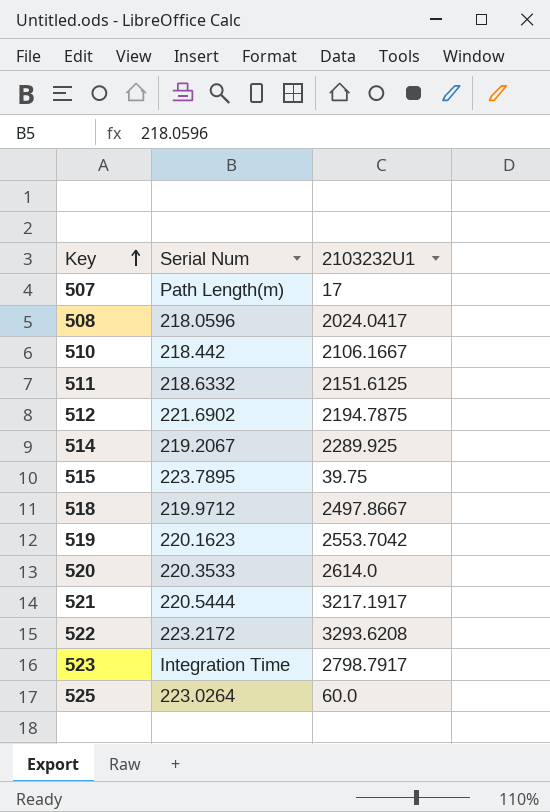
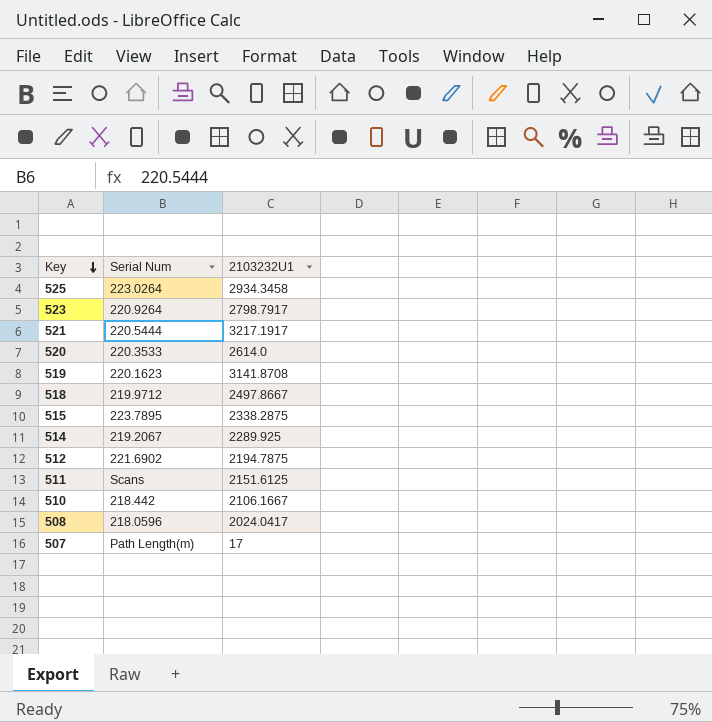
row order: Key ascending -> Key descending
row 522: 223.2172 | 3293.6208 -> none
525 | 2103232U1: 60.0 -> 2934.3458
523 | Serial Num: Integration Time -> 220.9264
519 | 2103232U1: 2553.7042 -> 3141.8708
515 | 2103232U1: 39.75 -> 2338.2875
511 | Serial Num: 218.6332 -> Scans

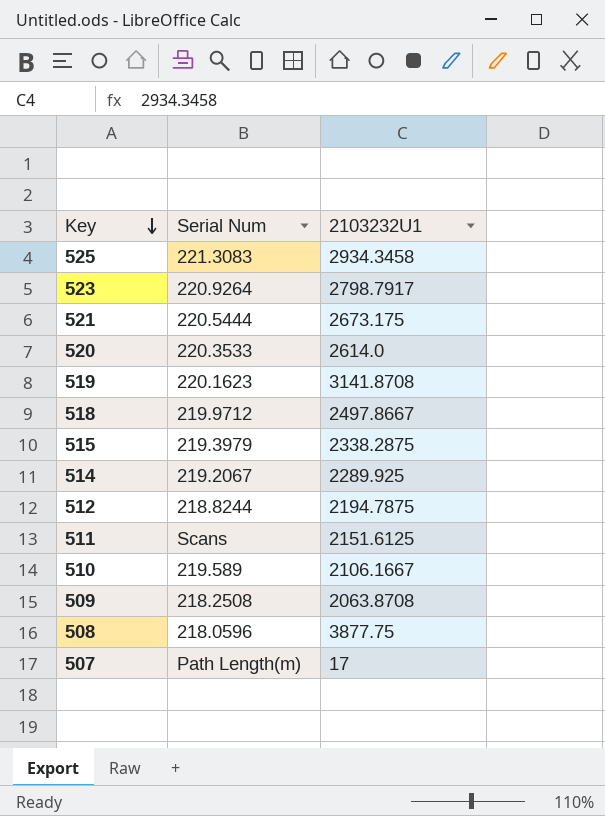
525 | Serial Num: 223.0264 -> 221.3083
521 | 2103232U1: 3217.1917 -> 2673.175
515 | Serial Num: 223.7895 -> 219.3979
512 | Serial Num: 221.6902 -> 218.8244
510 | Serial Num: 218.442 -> 219.589
row 509: none -> 218.2508 | 2063.8708
508 | 2103232U1: 2024.0417 -> 3877.75

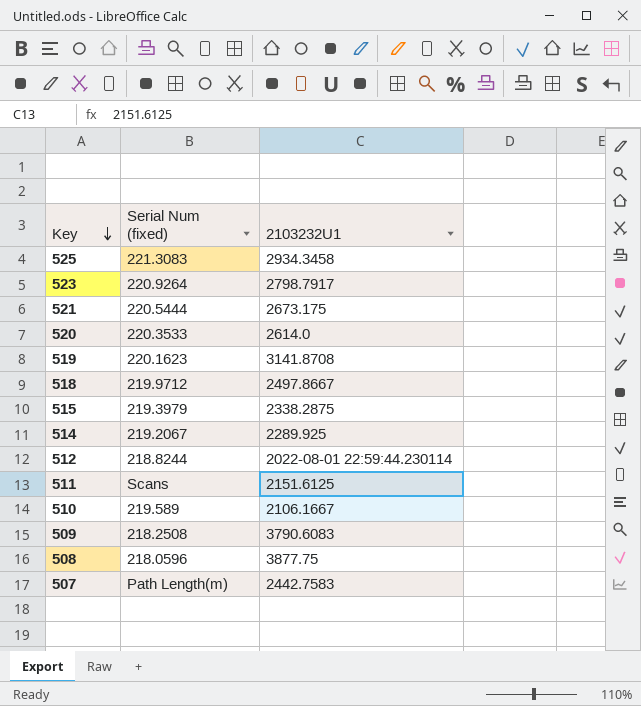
column name: Serial Num -> Serial Num (fixed)
512 | 2103232U1: 2194.7875 -> 2022-08-01 22:59:44.230114
509 | 2103232U1: 2063.8708 -> 3790.6083
507 | 2103232U1: 17 -> 2442.7583

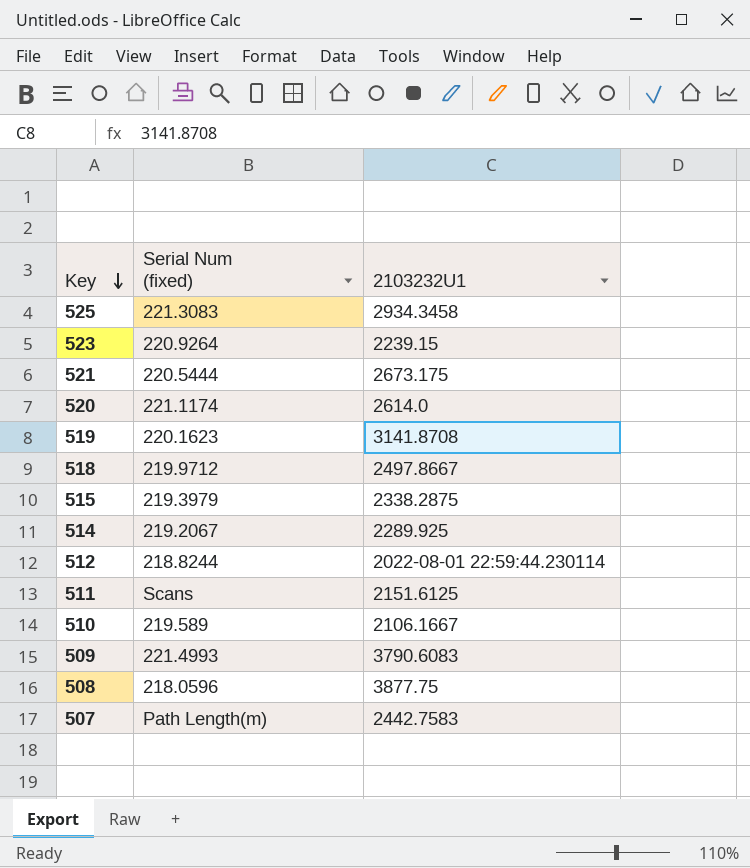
523 | 2103232U1: 2798.7917 -> 2239.15
520 | Serial Num (fixed): 220.3533 -> 221.1174
509 | Serial Num (fixed): 218.2508 -> 221.4993

